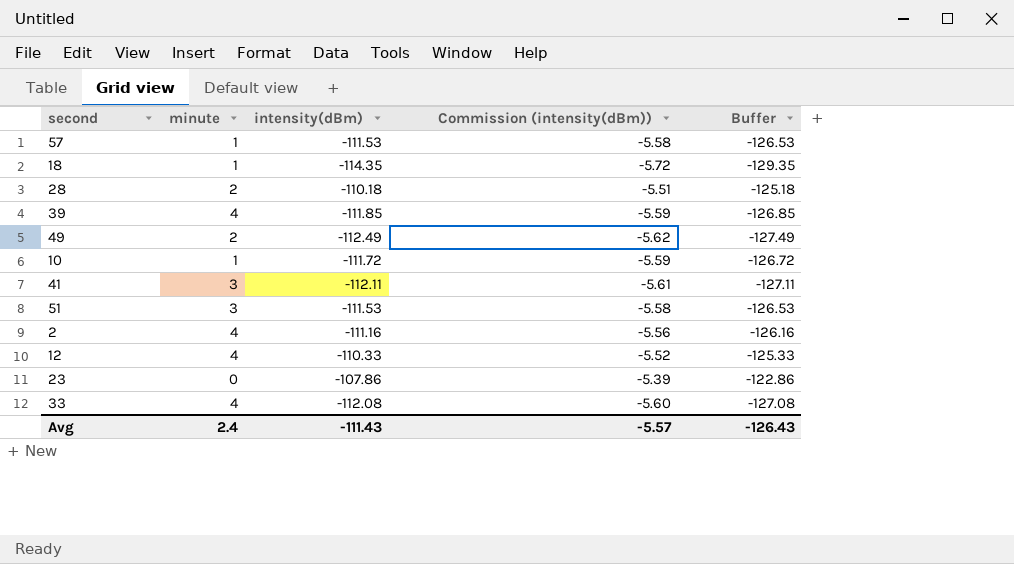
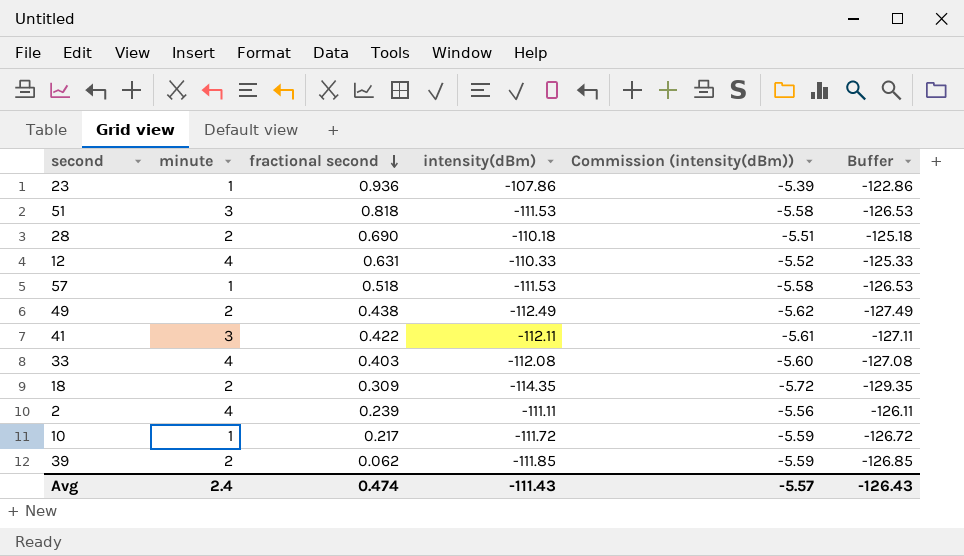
row order: none -> fractional second descending
column fractional second | position: none -> 3
23 | minute: 0 -> 1
18 | minute: 1 -> 2
2 | intensity(dBm): -111.16 -> -111.11
2 | Buffer: -126.16 -> -126.11
39 | minute: 4 -> 2

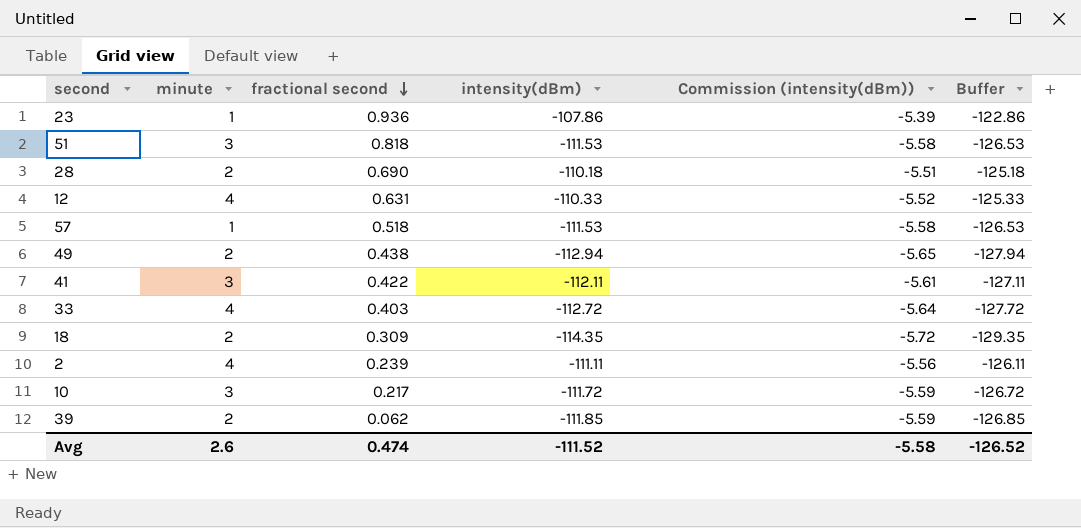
49 | intensity(dBm): -112.49 -> -112.94
49 | Commission (intensity(dBm)): -5.62 -> -5.65
49 | Buffer: -127.49 -> -127.94
33 | intensity(dBm): -112.08 -> -112.72
33 | Commission (intensity(dBm)): -5.60 -> -5.64
33 | Buffer: -127.08 -> -127.72
10 | minute: 1 -> 3
Avg | minute: 2.4 -> 2.6
Avg | intensity(dBm): -111.43 -> -111.52
Avg | Commission (intensity(dBm)): -5.57 -> -5.58
Avg | Buffer: -126.43 -> -126.52

